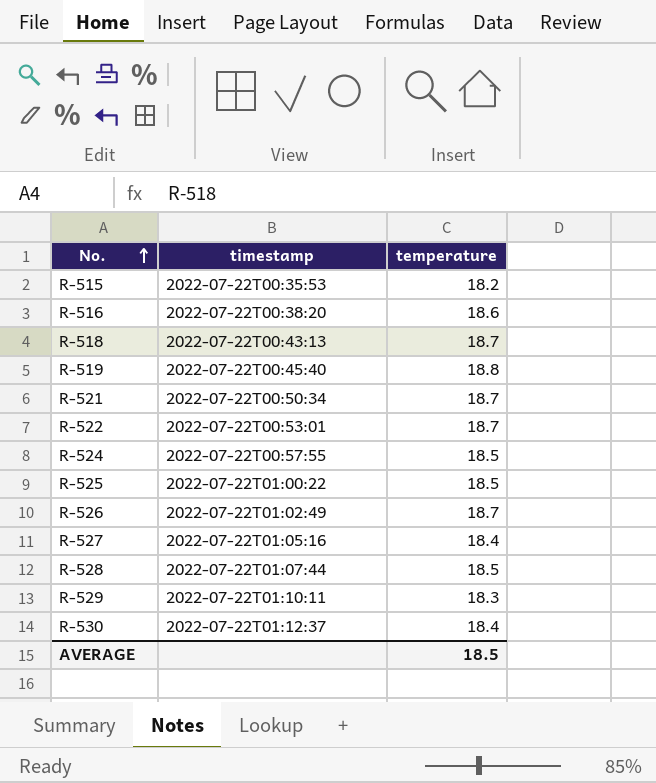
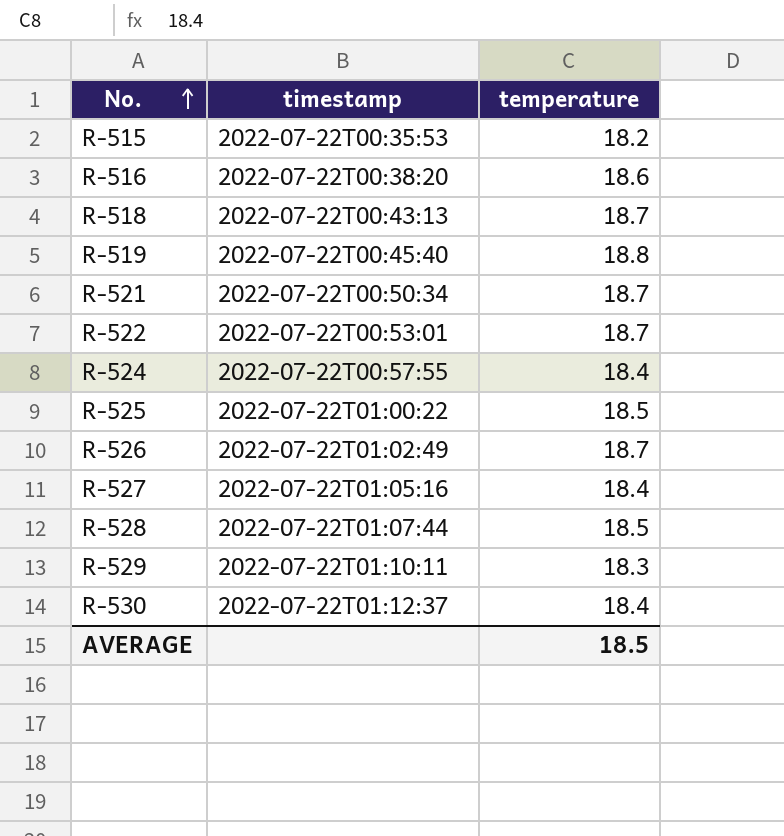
R-524 | temperature: 18.5 -> 18.4

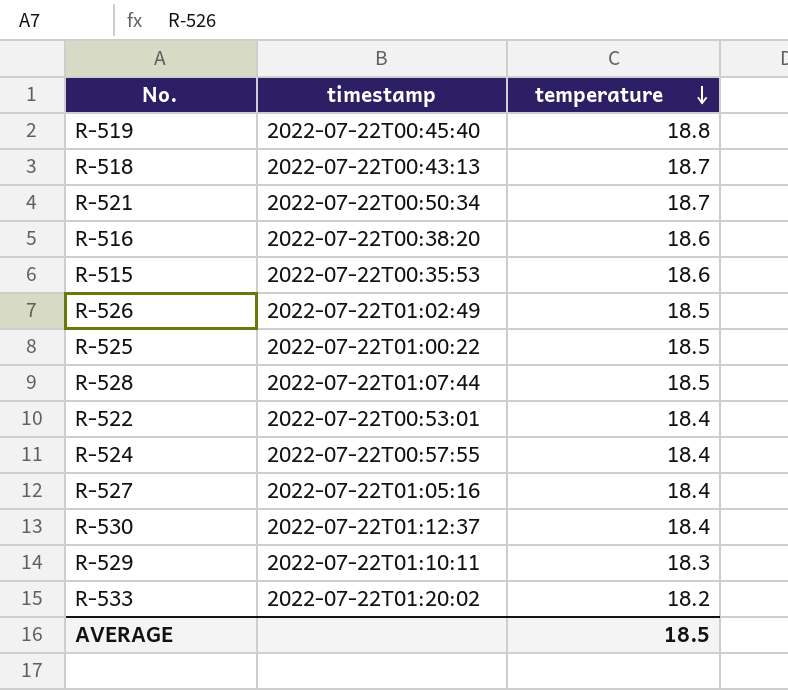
row order: No. ascending -> temperature descending
R-515 | temperature: 18.2 -> 18.6
R-526 | temperature: 18.7 -> 18.5
R-522 | temperature: 18.7 -> 18.4
row R-533: none -> 2022-07-22T01:20:02 | 18.2

